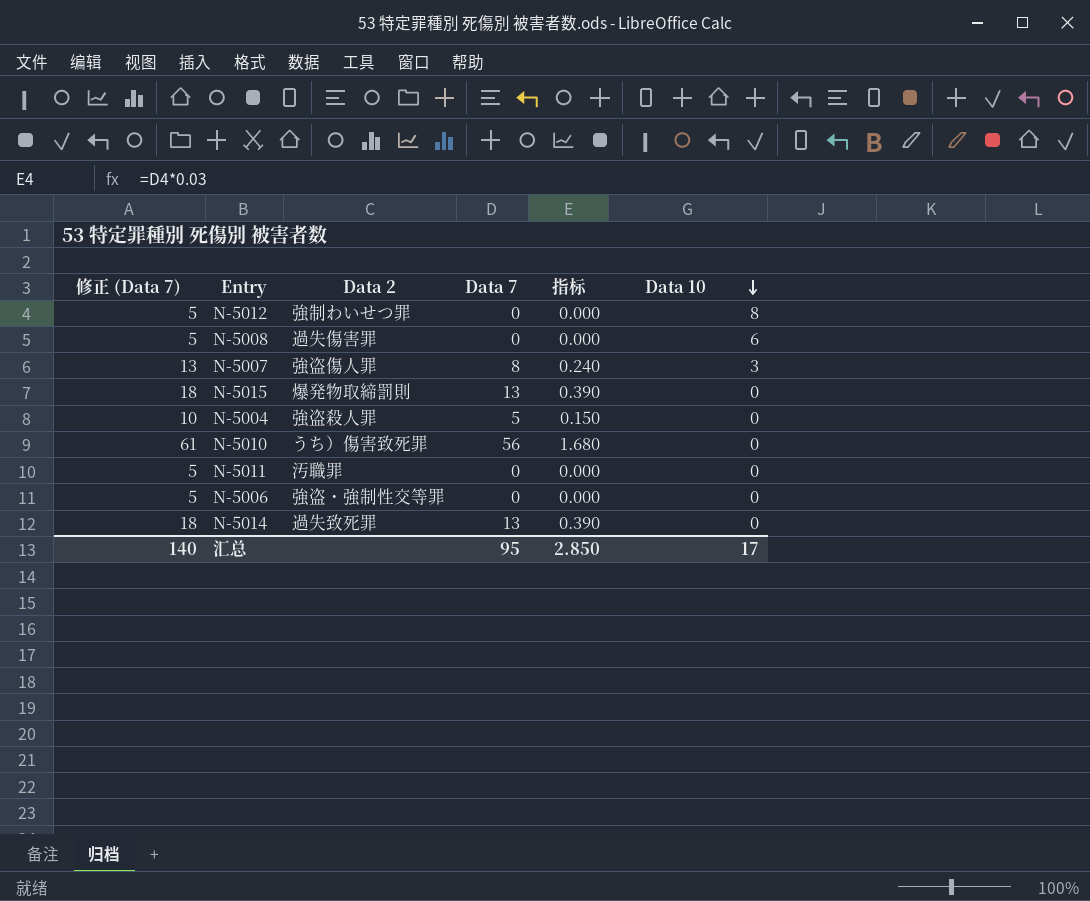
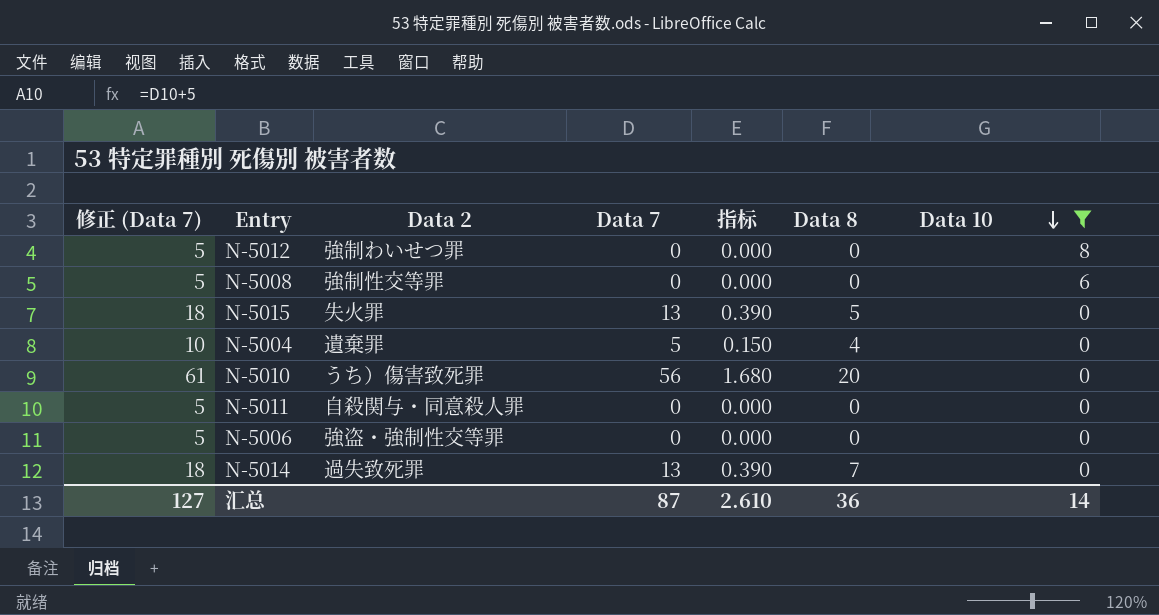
filter: none -> Data 10 != 3
column Data 8 | position: none -> 6
N-5008 | Data 2: 過失傷害罪 -> 強制性交等罪
N-5015 | Data 2: 爆発物取締罰則 -> 失火罪
N-5004 | Data 2: 強盗殺人罪 -> 遺棄罪
N-5011 | Data 2: 汚職罪 -> 自殺関与・同意殺人罪
汇总 | 修正 (Data 7): 140 -> 127
汇总 | Data 7: 95 -> 87
汇总 | 指标: 2.850 -> 2.610
汇总 | Data 10: 17 -> 14

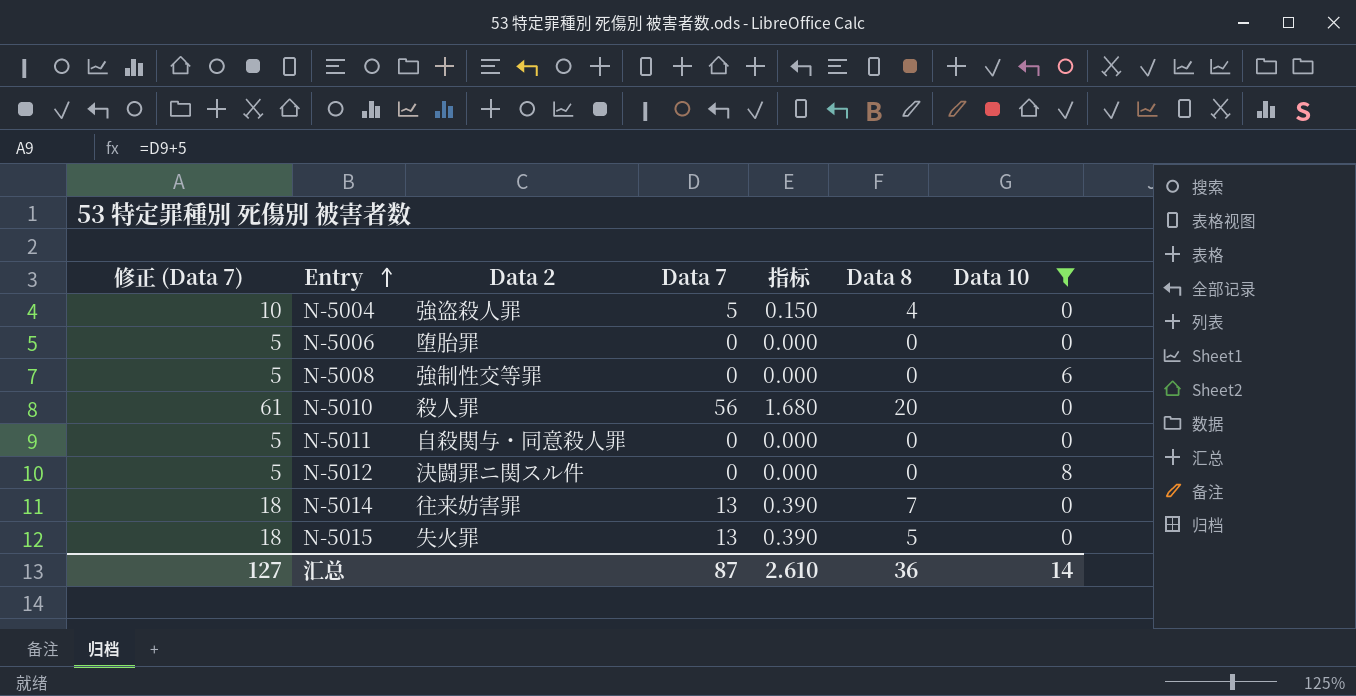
row order: Data 10 descending -> Entry ascending
N-5004 | Data 2: 遺棄罪 -> 強盗殺人罪
N-5006 | Data 2: 強盗・強制性交等罪 -> 堕胎罪
N-5010 | Data 2: うち）傷害致死罪 -> 殺人罪
N-5012 | Data 2: 強制わいせつ罪 -> 決闘罪ニ関スル件
N-5014 | Data 2: 過失致死罪 -> 往来妨害罪

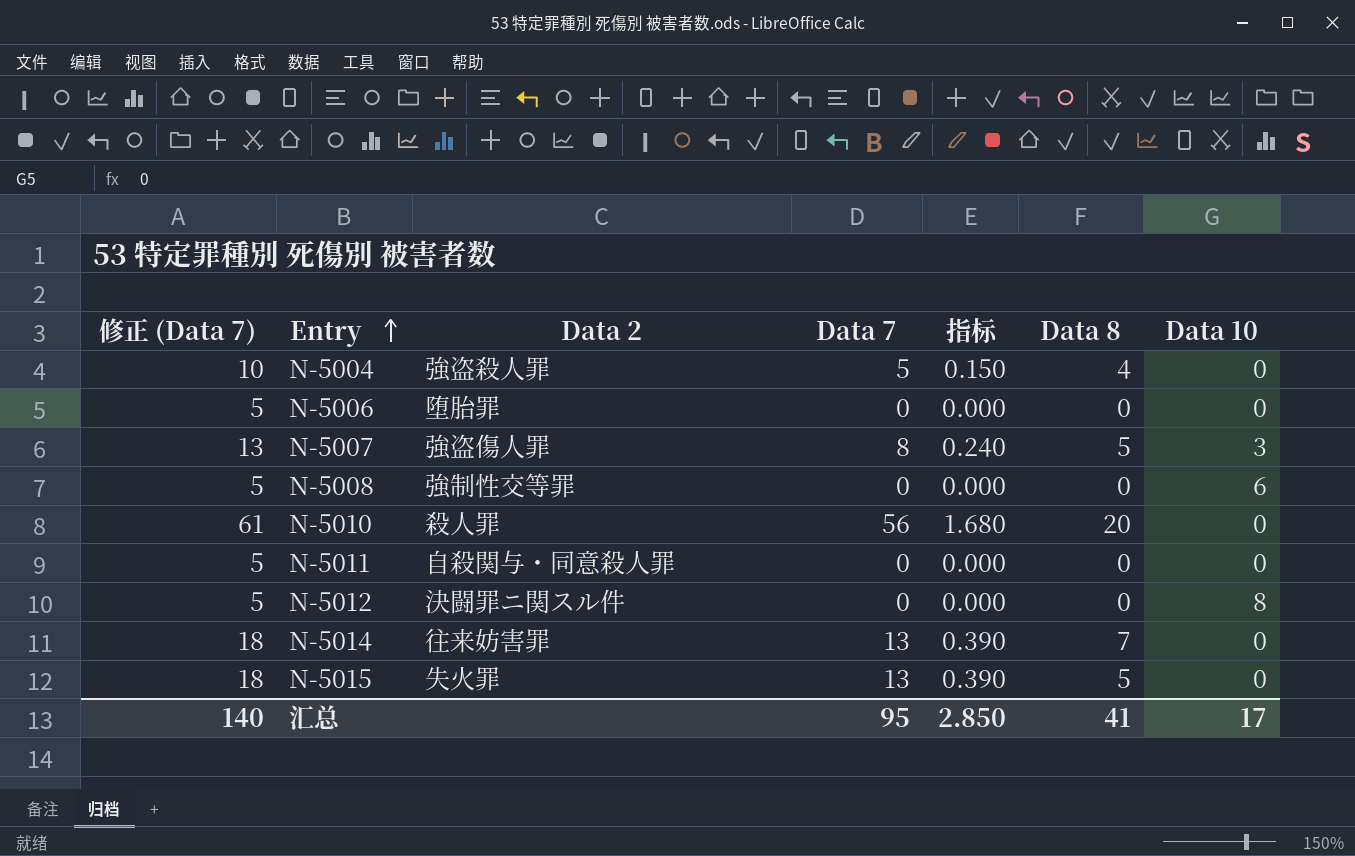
filter: Data 10 != 3 -> none
汇总 | 修正 (Data 7): 127 -> 140
汇总 | Data 7: 87 -> 95
汇总 | 指标: 2.610 -> 2.850
汇总 | Data 8: 36 -> 41
汇总 | Data 10: 14 -> 17

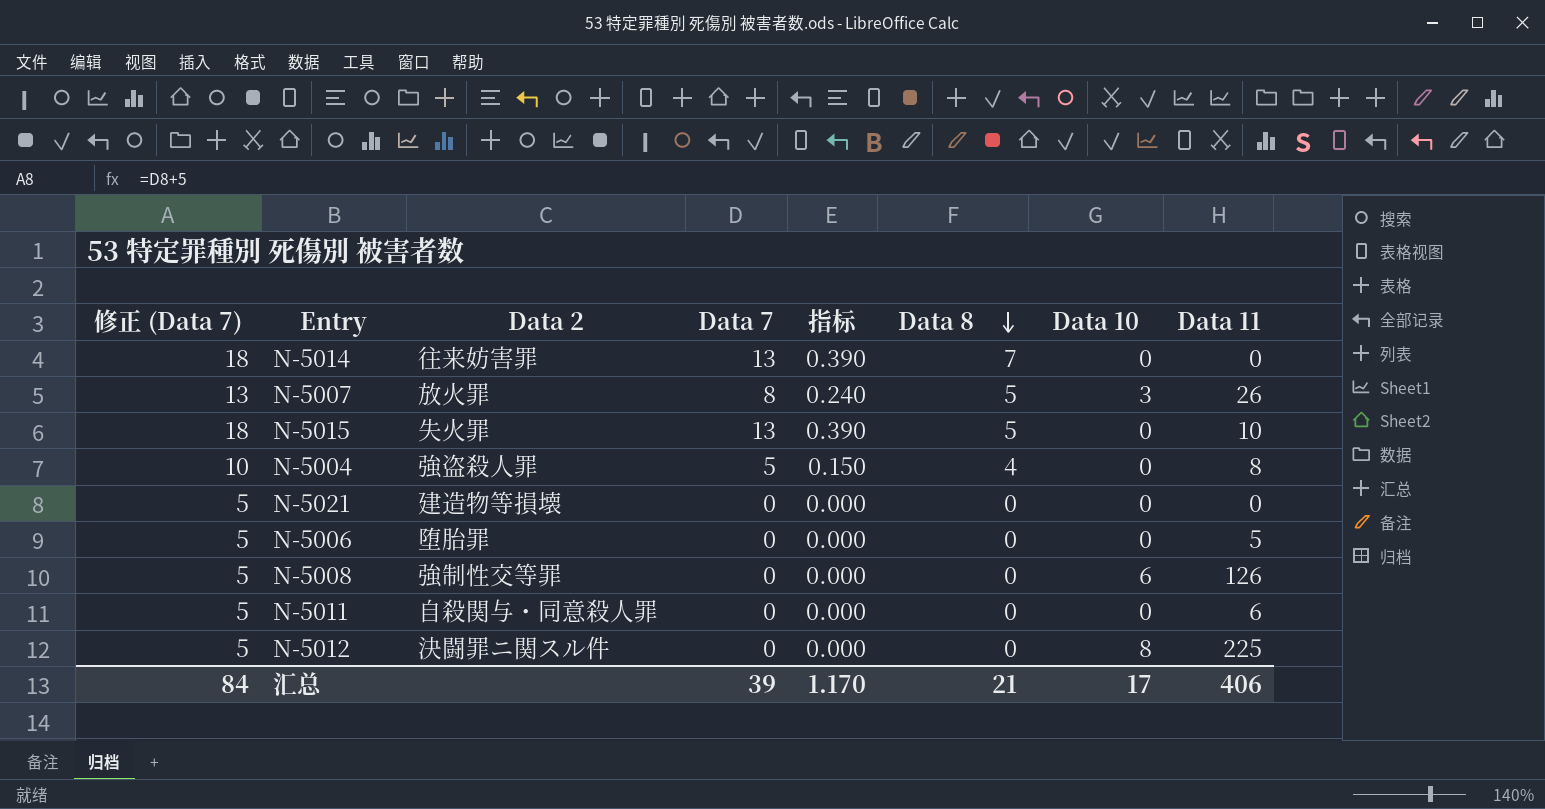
row order: Entry ascending -> Data 8 descending
column Data 11 | position: none -> 8
row N-5010: 61 | 殺人罪 | 56 | 1.680 | 20 | 0 -> none
N-5007 | Data 2: 強盗傷人罪 -> 放火罪
row N-5021: none -> 5 | 建造物等損壊 | 0 | 0.000 | 0 | 0 | 0
汇总 | 修正 (Data 7): 140 -> 84
汇总 | Data 7: 95 -> 39
汇总 | 指标: 2.850 -> 1.170
汇总 | Data 8: 41 -> 21

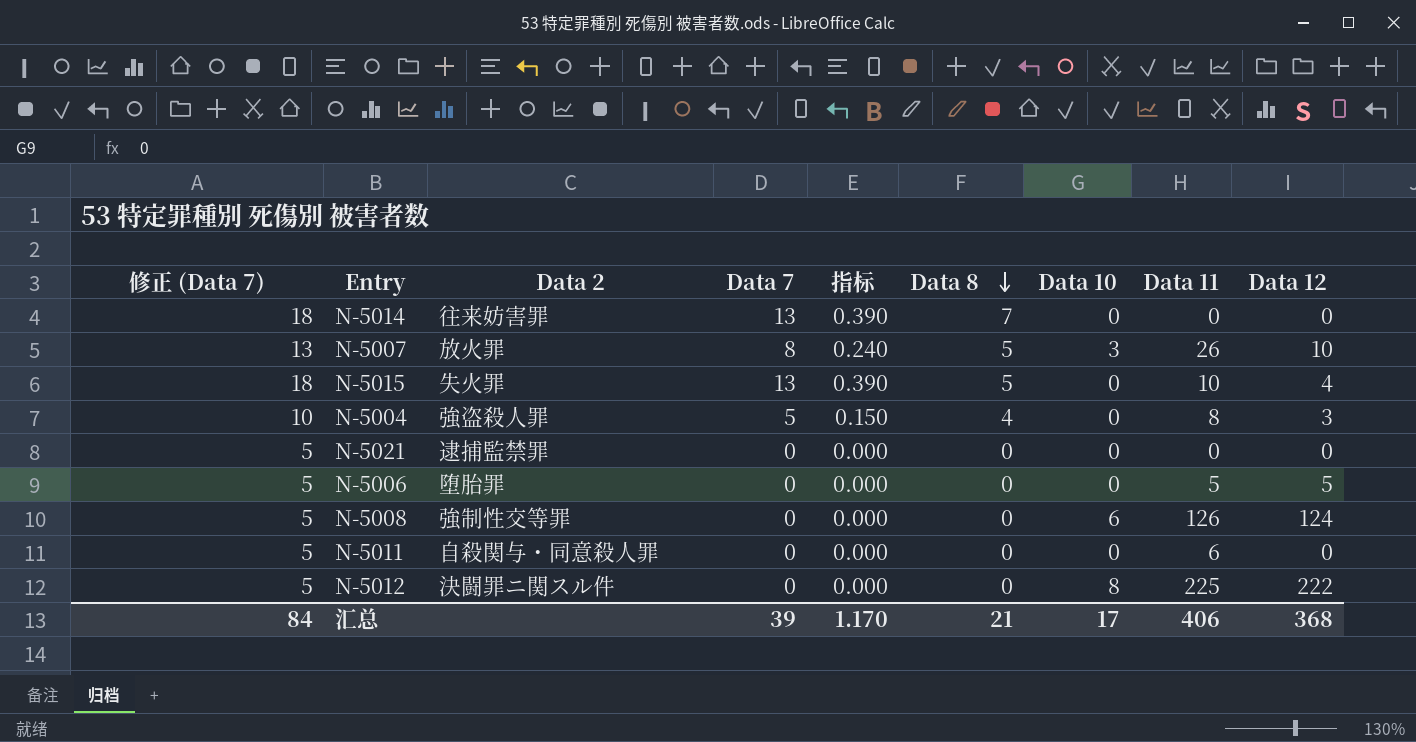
column Data 12 | position: none -> 9
N-5021 | Data 2: 建造物等損壊 -> 逮捕監禁罪

